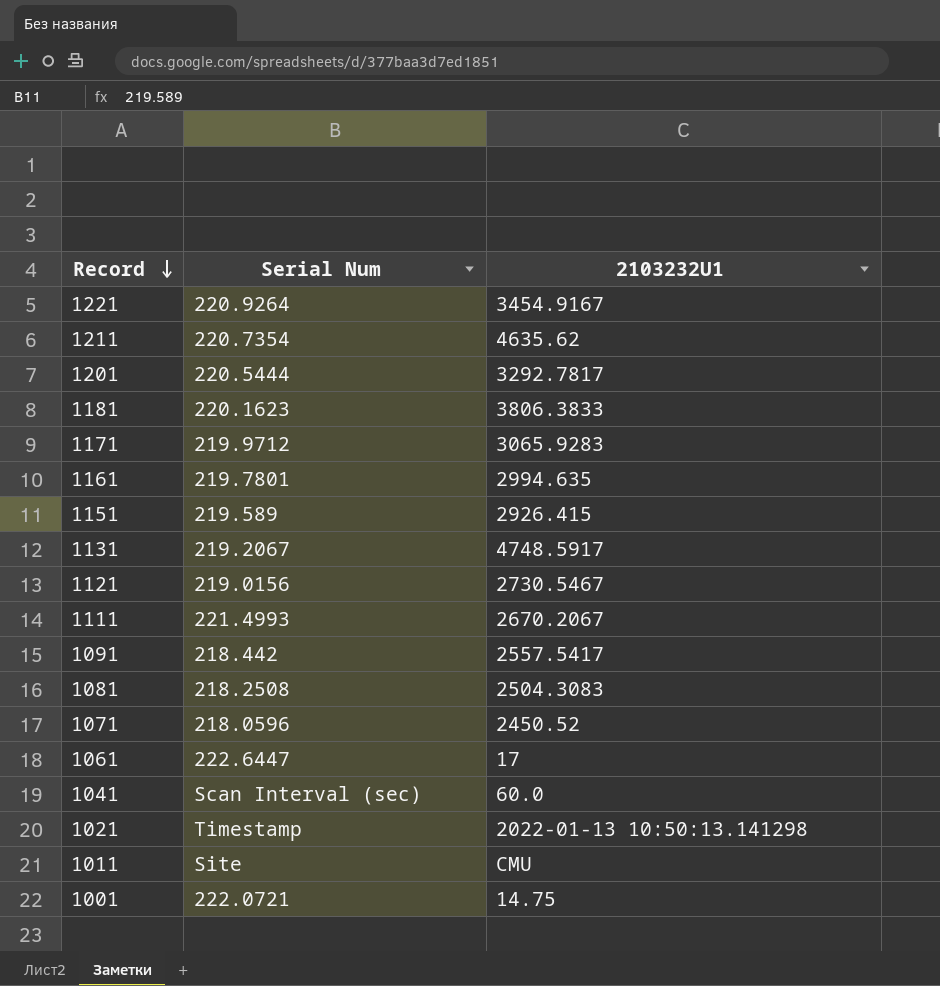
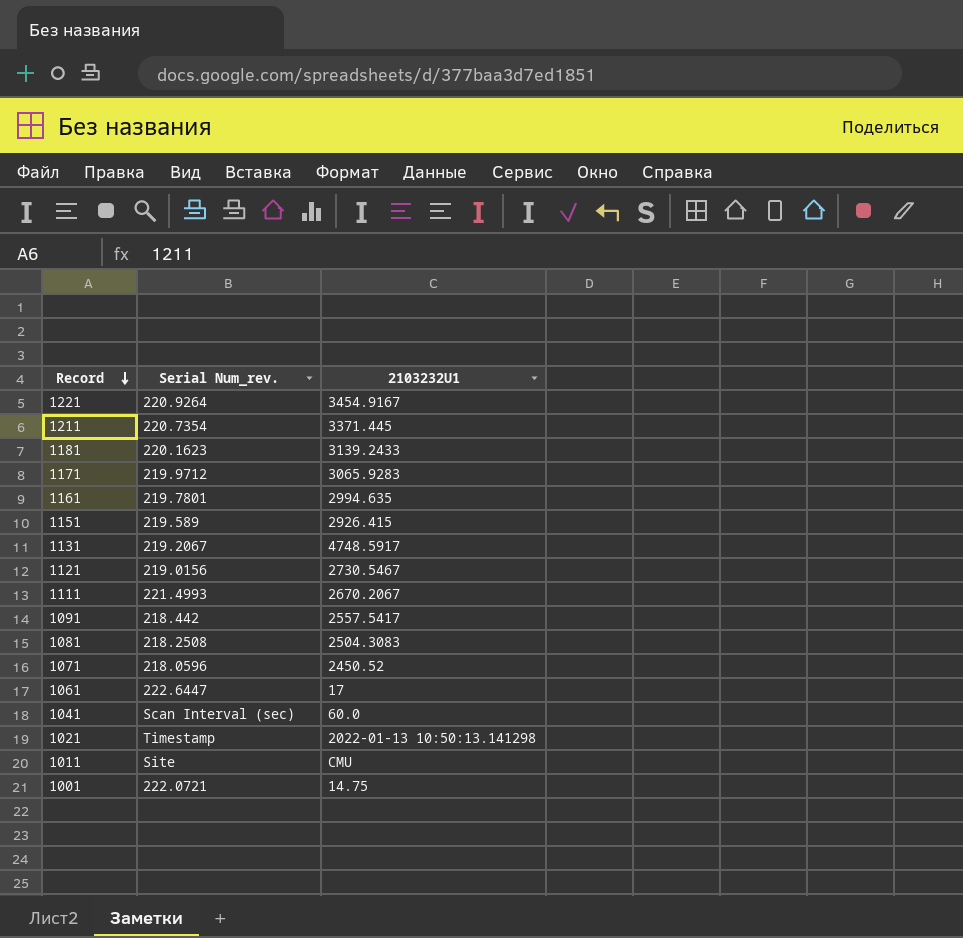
column name: Serial Num -> Serial Num_rev.
row 1201: 220.5444 | 3292.7817 -> none
1211 | 2103232U1: 4635.62 -> 3371.445
1181 | 2103232U1: 3806.3833 -> 3139.2433

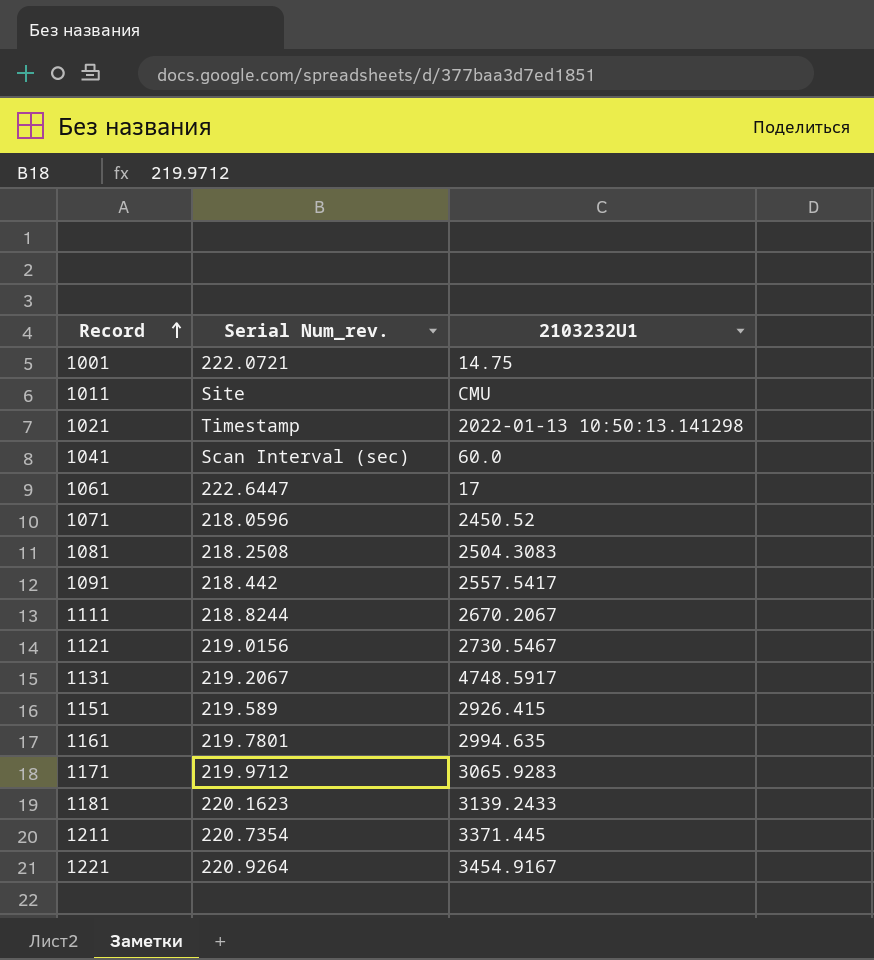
row order: Record descending -> Record ascending
1111 | Serial Num_rev.: 221.4993 -> 218.8244

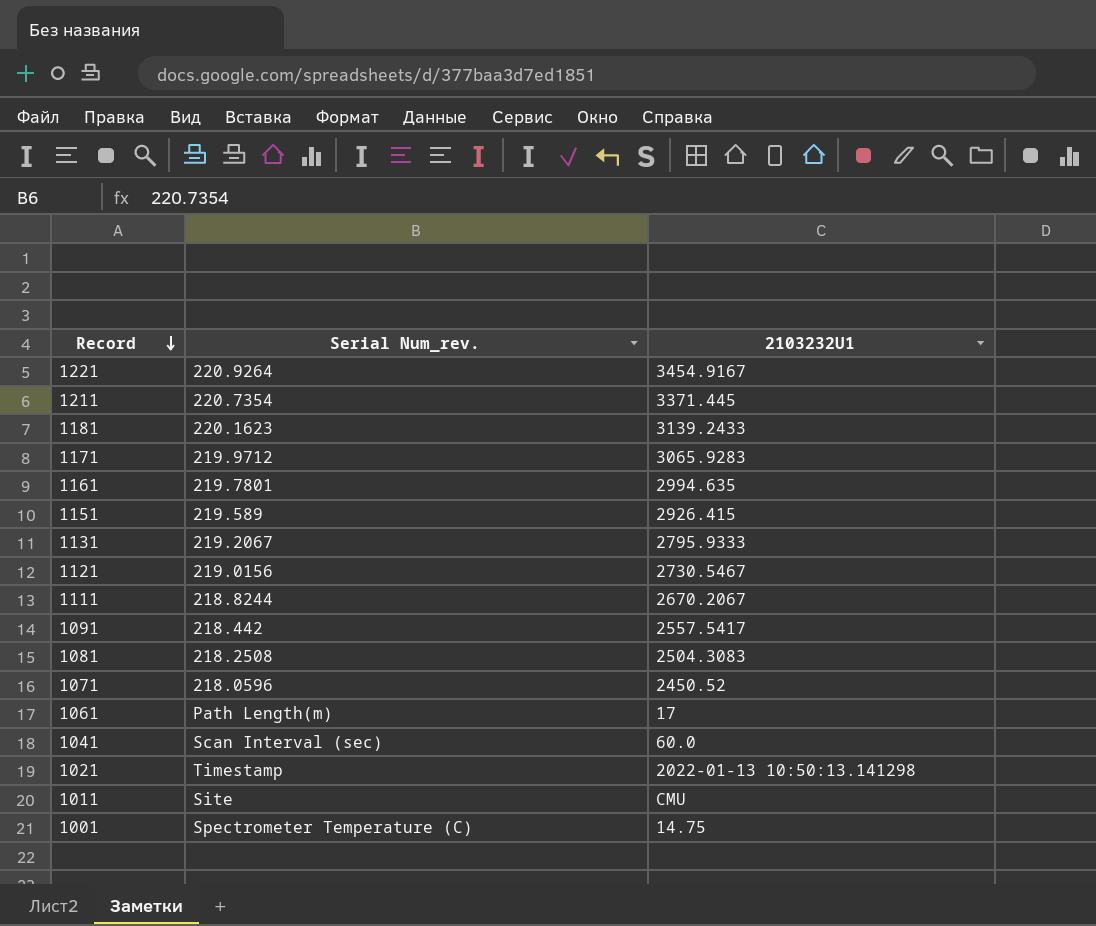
row order: Record ascending -> Record descending
1131 | 2103232U1: 4748.5917 -> 2795.9333
1061 | Serial Num_rev.: 222.6447 -> Path Length(m)
1001 | Serial Num_rev.: 222.0721 -> Spectrometer Temperature (C)

